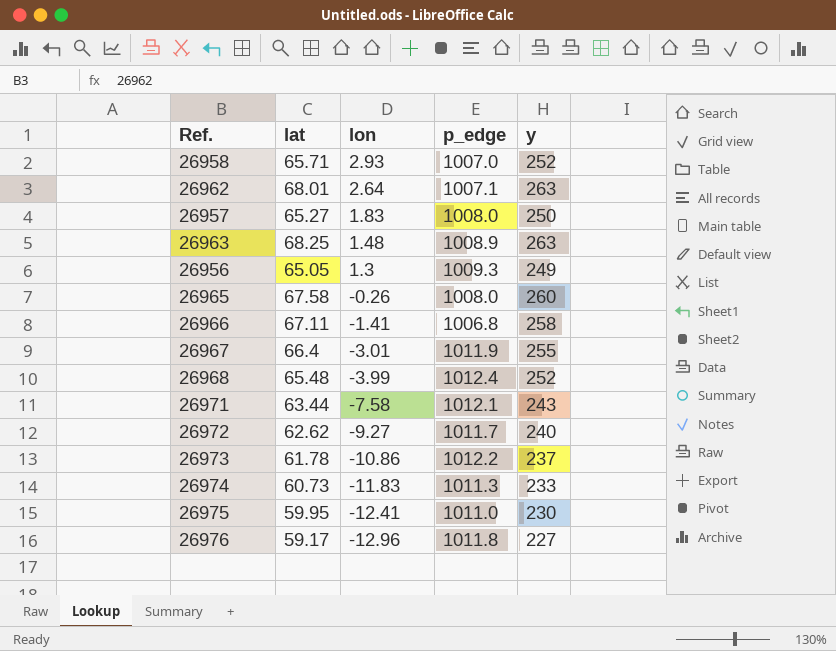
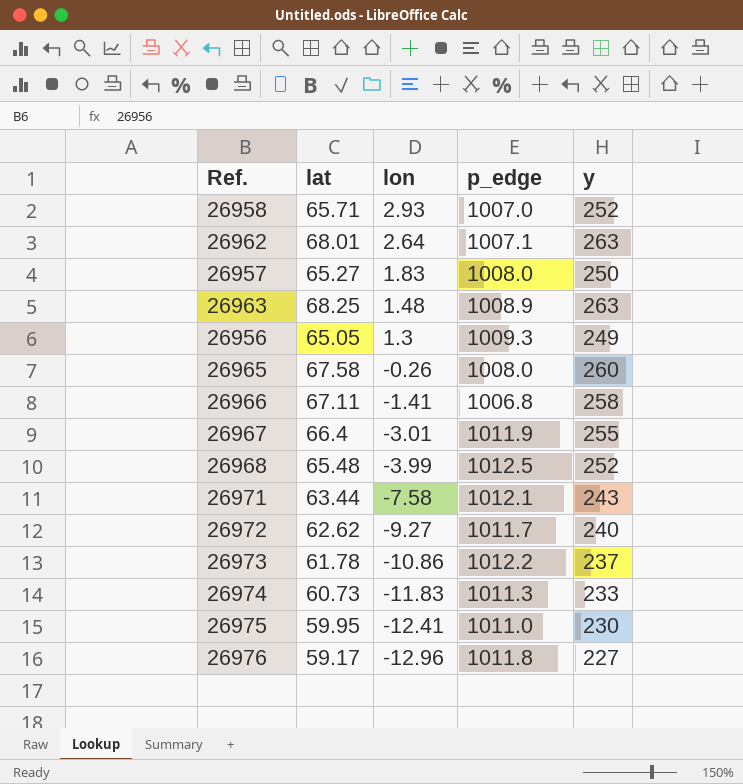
26968 | p_edge: 1012.4 -> 1012.5

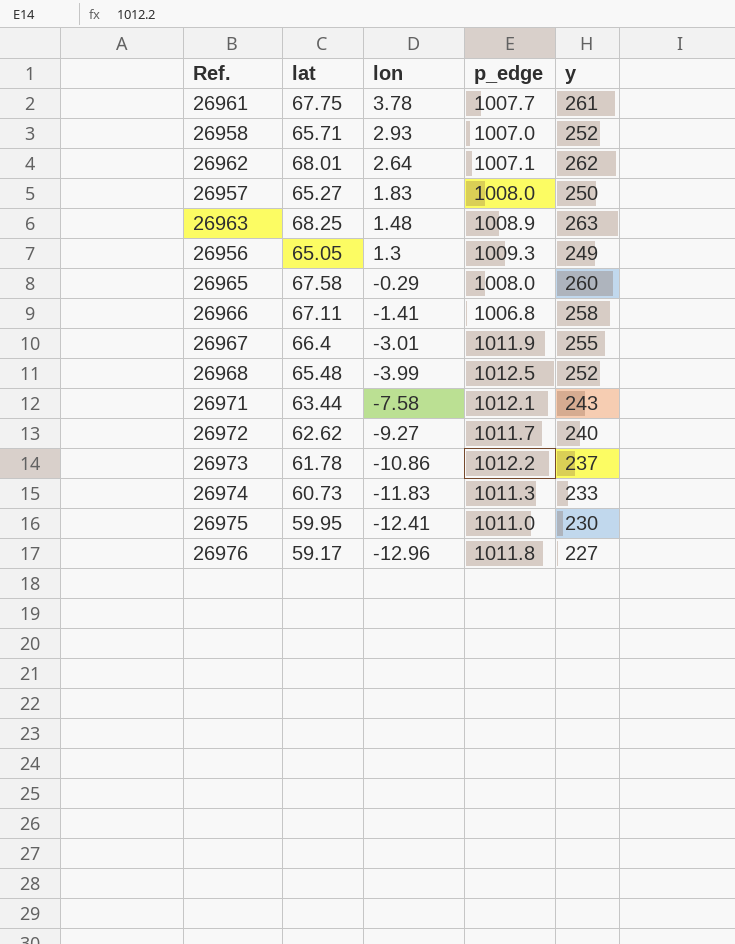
row 26961: none -> 67.75 | 3.78 | 1007.7 | 261
26962 | y: 263 -> 262
26965 | lon: -0.26 -> -0.29

